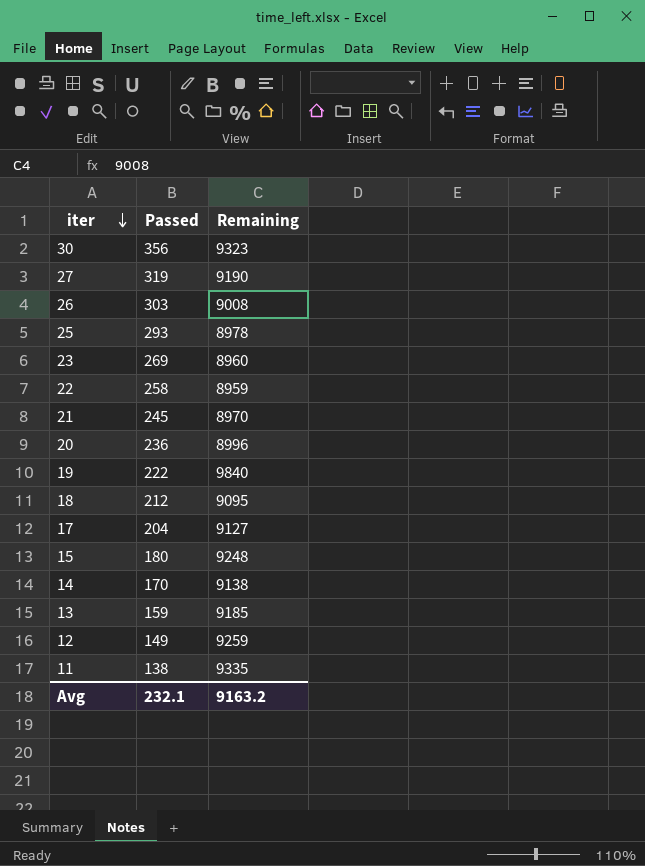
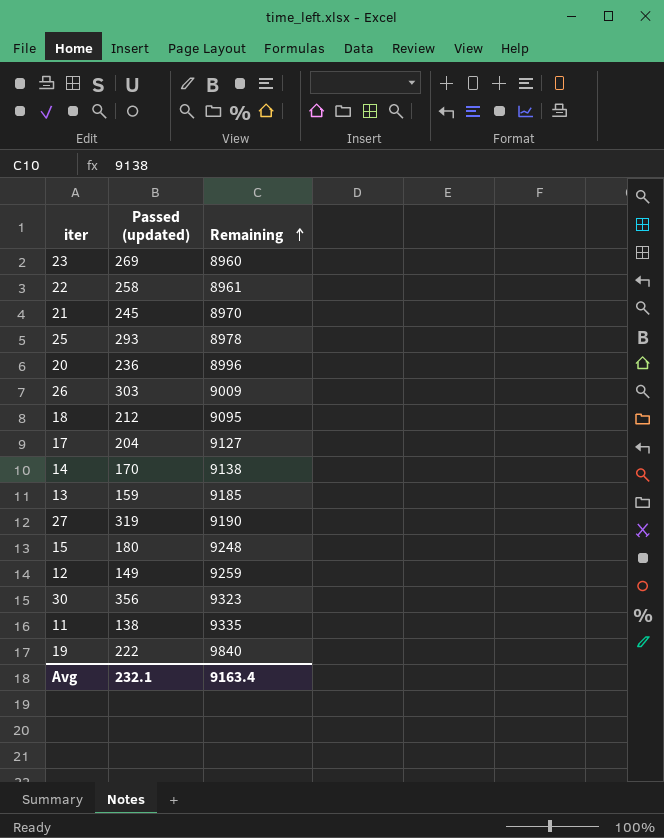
row order: iter descending -> Remaining ascending
column name: Passed -> Passed (updated)
22 | Remaining: 8959 -> 8961
26 | Remaining: 9008 -> 9009
Avg | Remaining: 9163.2 -> 9163.4

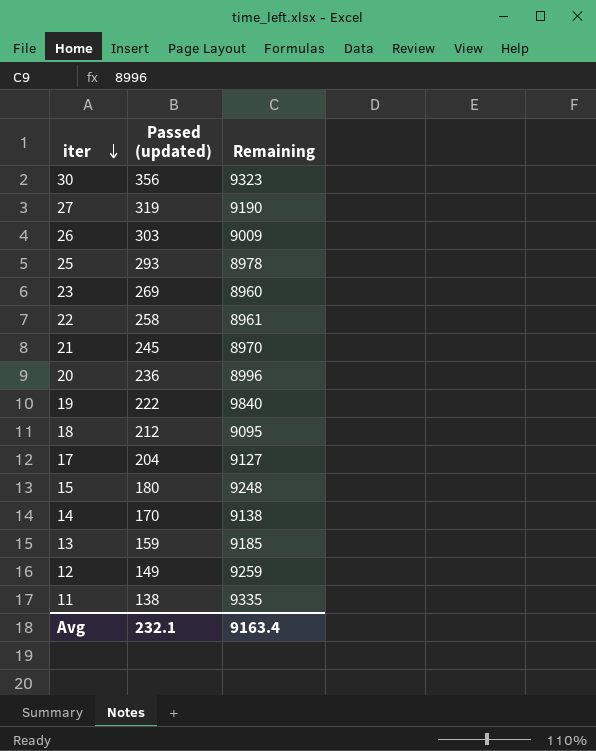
row order: Remaining ascending -> iter descending

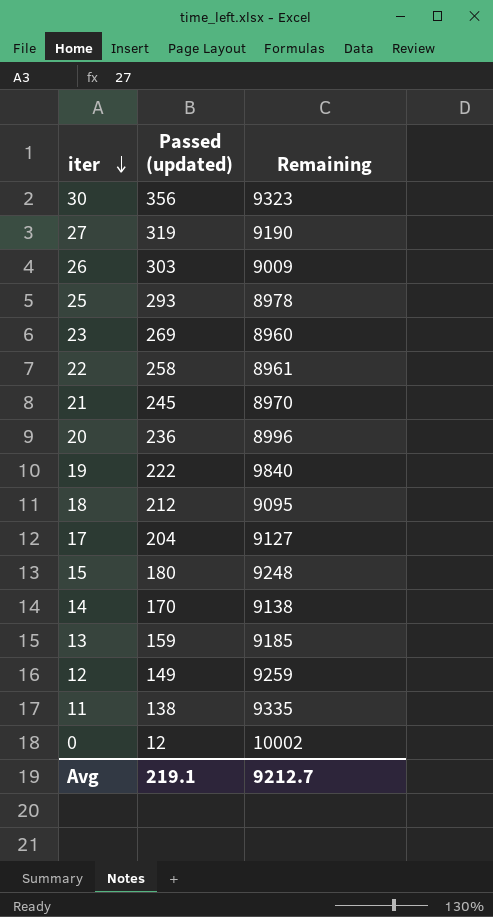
row 0: none -> 12 | 10002
Avg | Passed (updated): 232.1 -> 219.1
Avg | Remaining: 9163.4 -> 9212.7

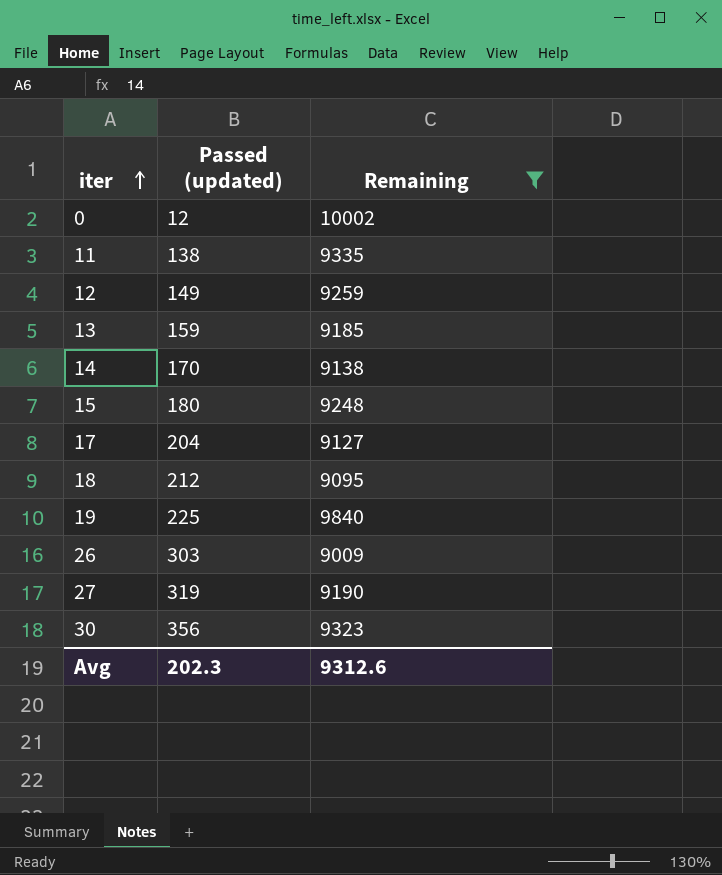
filter: none -> Remaining >= 9009
row order: iter descending -> iter ascending
19 | Passed (updated): 222 -> 225
Avg | Passed (updated): 219.1 -> 202.3
Avg | Remaining: 9212.7 -> 9312.6

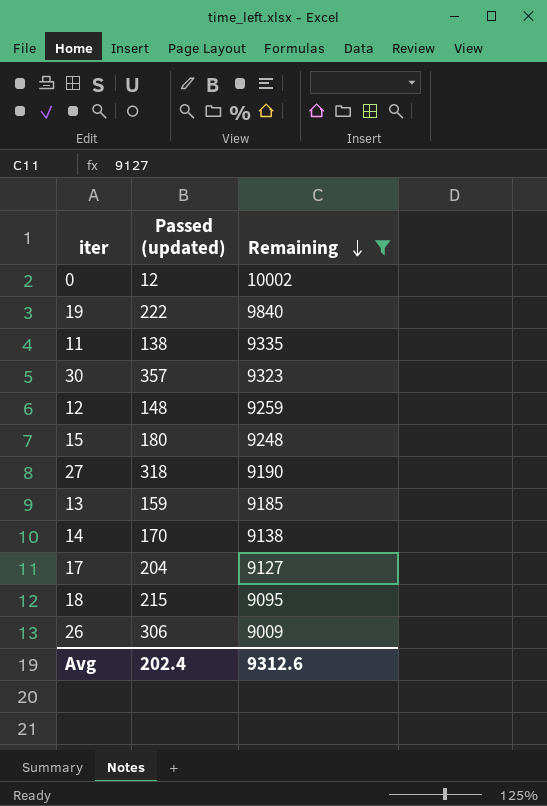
row order: iter ascending -> Remaining descending
19 | Passed (updated): 225 -> 222
30 | Passed (updated): 356 -> 357
12 | Passed (updated): 149 -> 148
27 | Passed (updated): 319 -> 318
18 | Passed (updated): 212 -> 215
26 | Passed (updated): 303 -> 306
Avg | Passed (updated): 202.3 -> 202.4

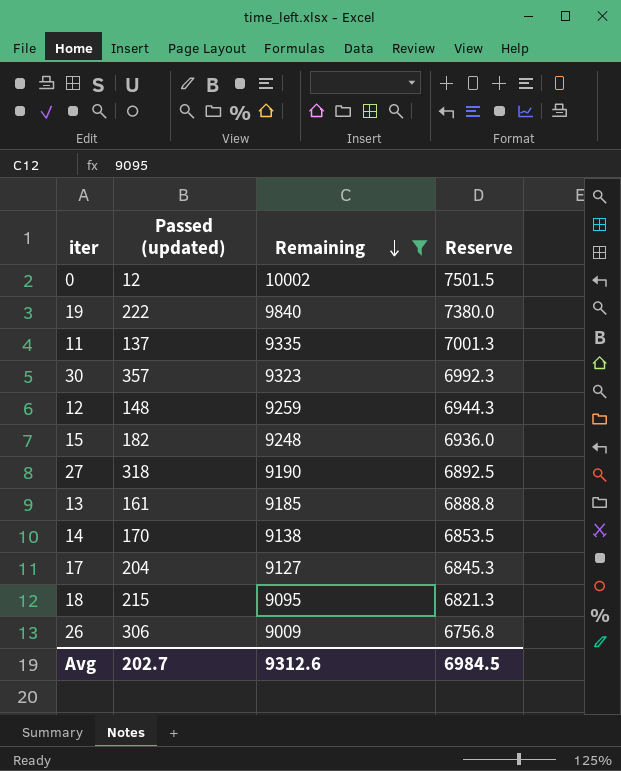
column Reserve | formula: none -> [Remaining] * 0.75
11 | Passed (updated): 138 -> 137
15 | Passed (updated): 180 -> 182
13 | Passed (updated): 159 -> 161
Avg | Passed (updated): 202.4 -> 202.7

